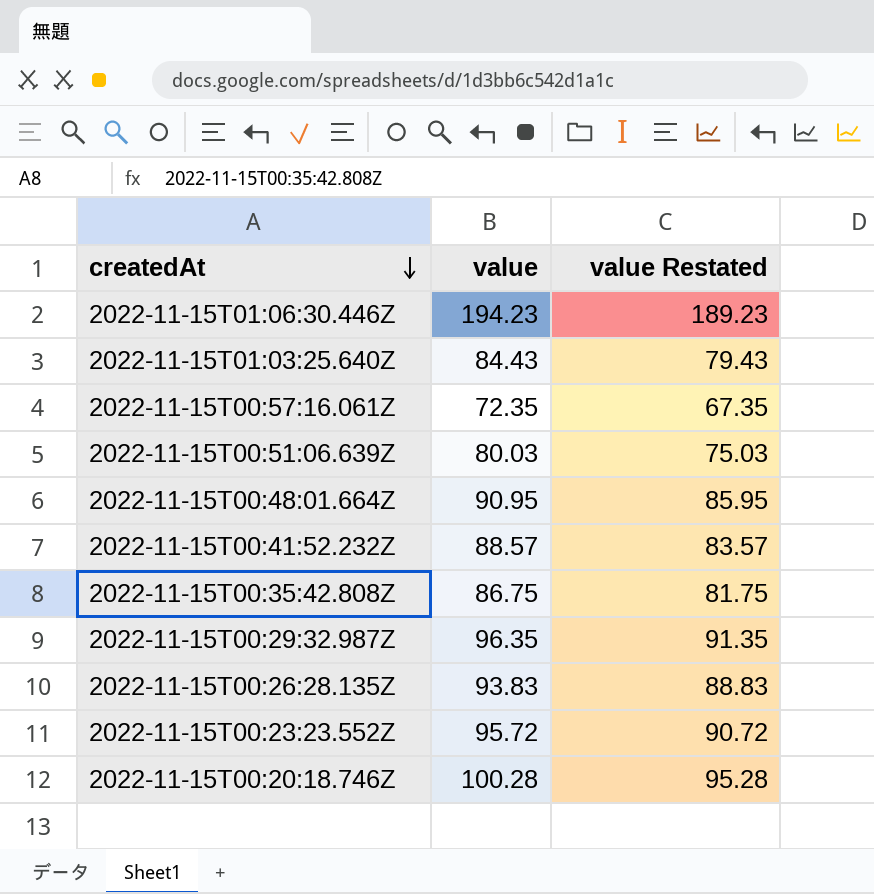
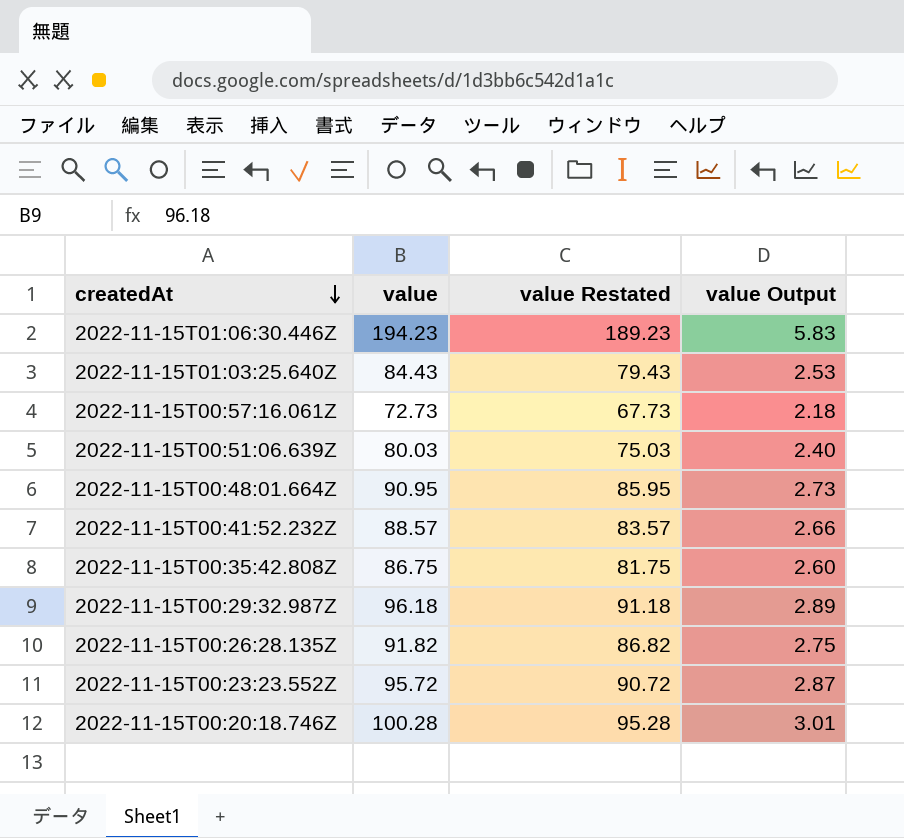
column value Output | formula: none -> [value] * 0.03
2022-11-15T00:57:16.061Z | value: 72.35 -> 72.73
2022-11-15T00:57:16.061Z | value Restated: 67.35 -> 67.73
2022-11-15T00:29:32.987Z | value: 96.35 -> 96.18
2022-11-15T00:29:32.987Z | value Restated: 91.35 -> 91.18
2022-11-15T00:26:28.135Z | value: 93.83 -> 91.82
2022-11-15T00:26:28.135Z | value Restated: 88.83 -> 86.82

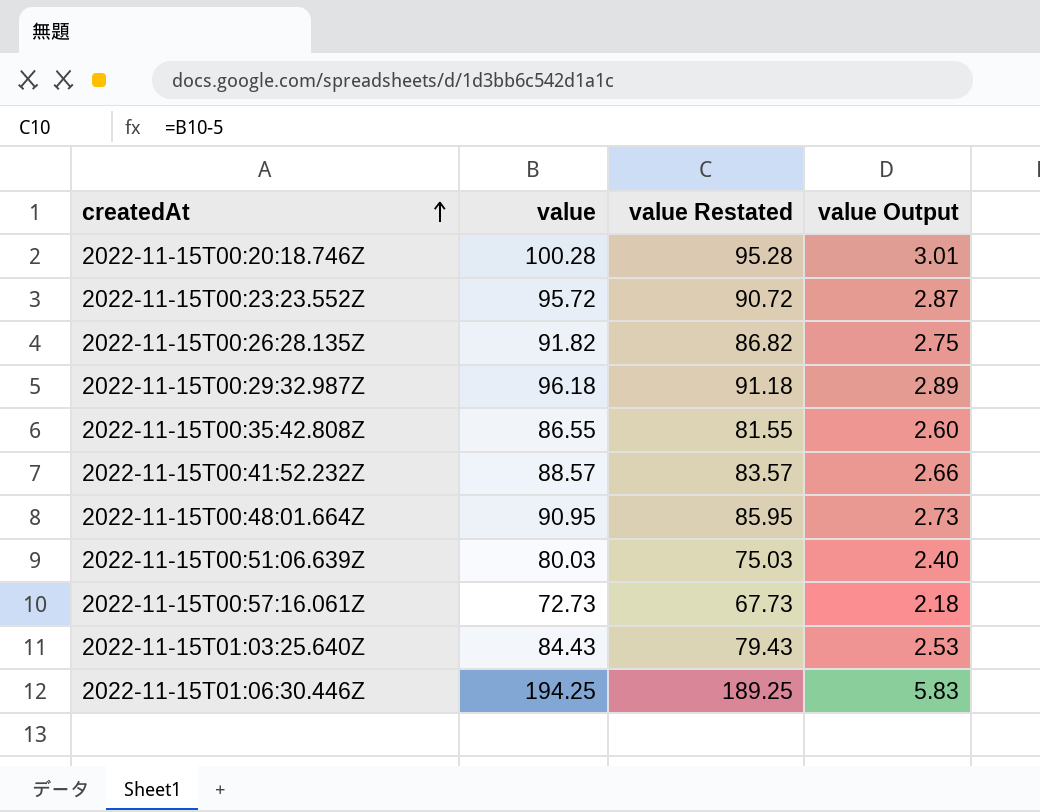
row order: createdAt descending -> createdAt ascending
2022-11-15T00:35:42.808Z | value: 86.75 -> 86.55
2022-11-15T00:35:42.808Z | value Restated: 81.75 -> 81.55
2022-11-15T01:06:30.446Z | value: 194.23 -> 194.25
2022-11-15T01:06:30.446Z | value Restated: 189.23 -> 189.25

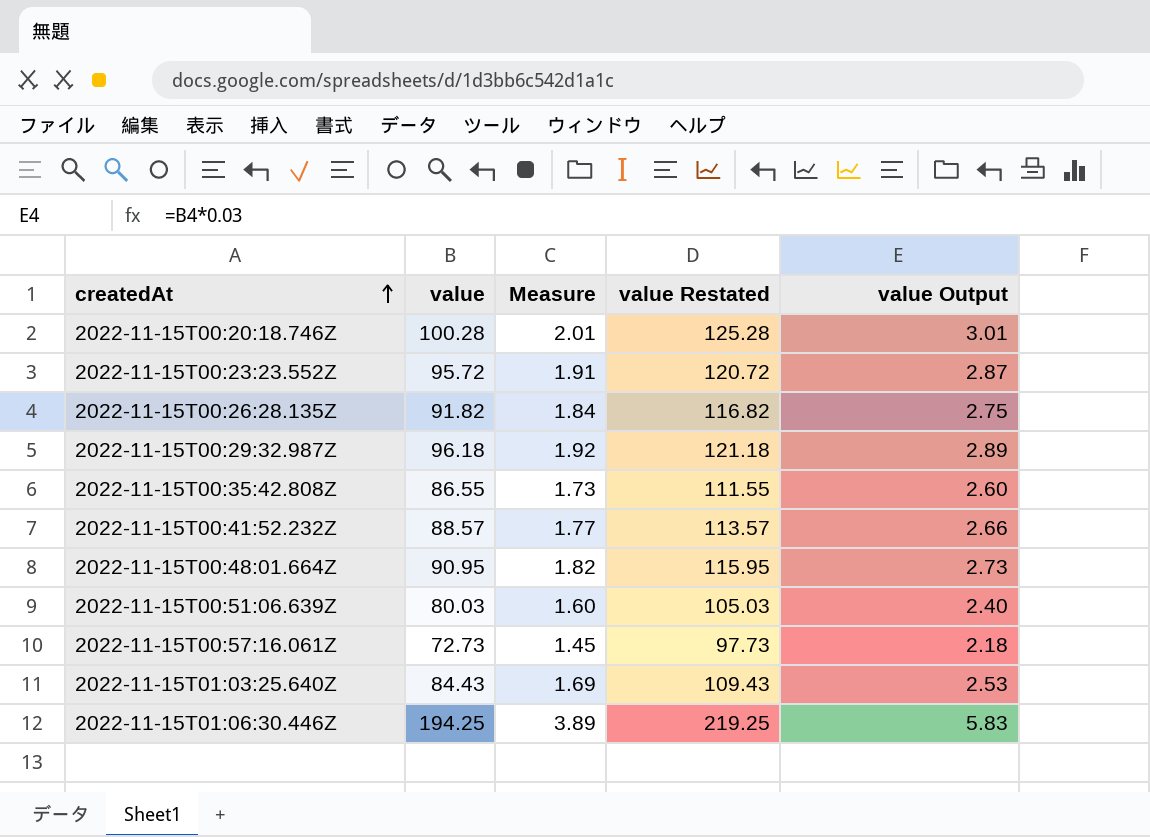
column Measure | formula: none -> [value] * 0.02
column value Restated | formula: [value] - 5 -> [value] + 25

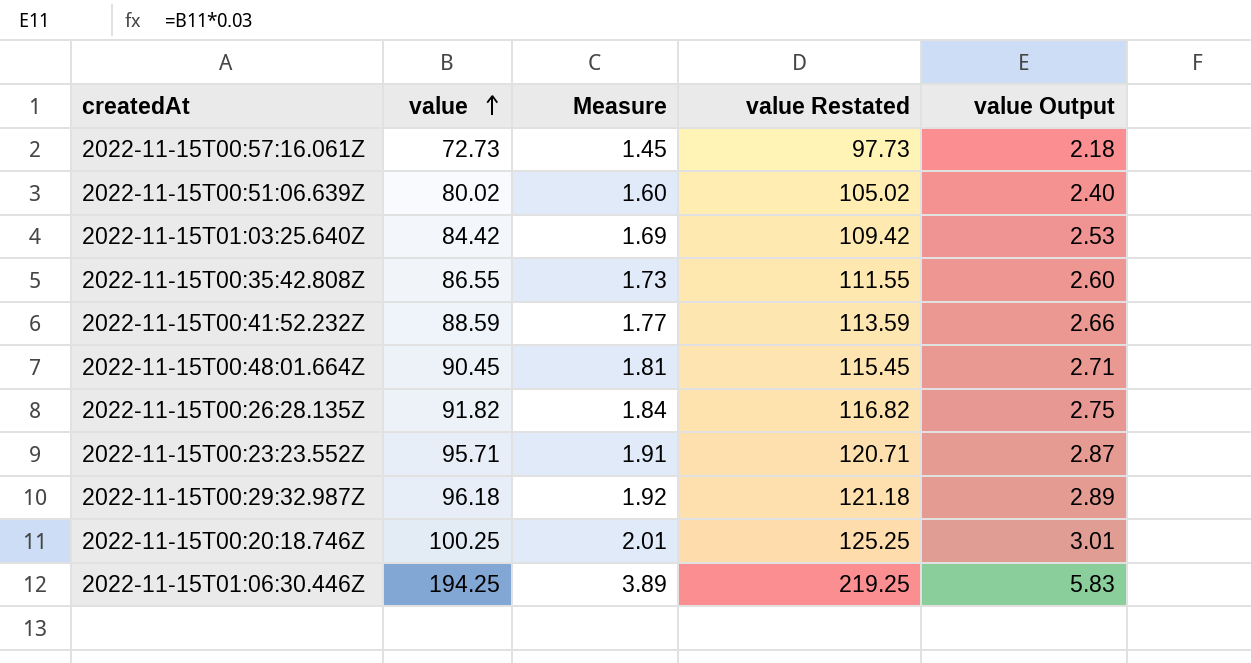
row order: createdAt ascending -> value ascending
2022-11-15T00:51:06.639Z | value: 80.03 -> 80.02
2022-11-15T00:51:06.639Z | value Restated: 105.03 -> 105.02
2022-11-15T01:03:25.640Z | value: 84.43 -> 84.42
2022-11-15T01:03:25.640Z | value Restated: 109.43 -> 109.42
2022-11-15T00:41:52.232Z | value: 88.57 -> 88.59
2022-11-15T00:41:52.232Z | value Restated: 113.57 -> 113.59
2022-11-15T00:48:01.664Z | value: 90.95 -> 90.45
2022-11-15T00:48:01.664Z | Measure: 1.82 -> 1.81
2022-11-15T00:48:01.664Z | value Restated: 115.95 -> 115.45
2022-11-15T00:48:01.664Z | value Output: 2.73 -> 2.71
2022-11-15T00:23:23.552Z | value: 95.72 -> 95.71
2022-11-15T00:23:23.552Z | value Restated: 120.72 -> 120.71
2022-11-15T00:20:18.746Z | value: 100.28 -> 100.25
2022-11-15T00:20:18.746Z | value Restated: 125.28 -> 125.25

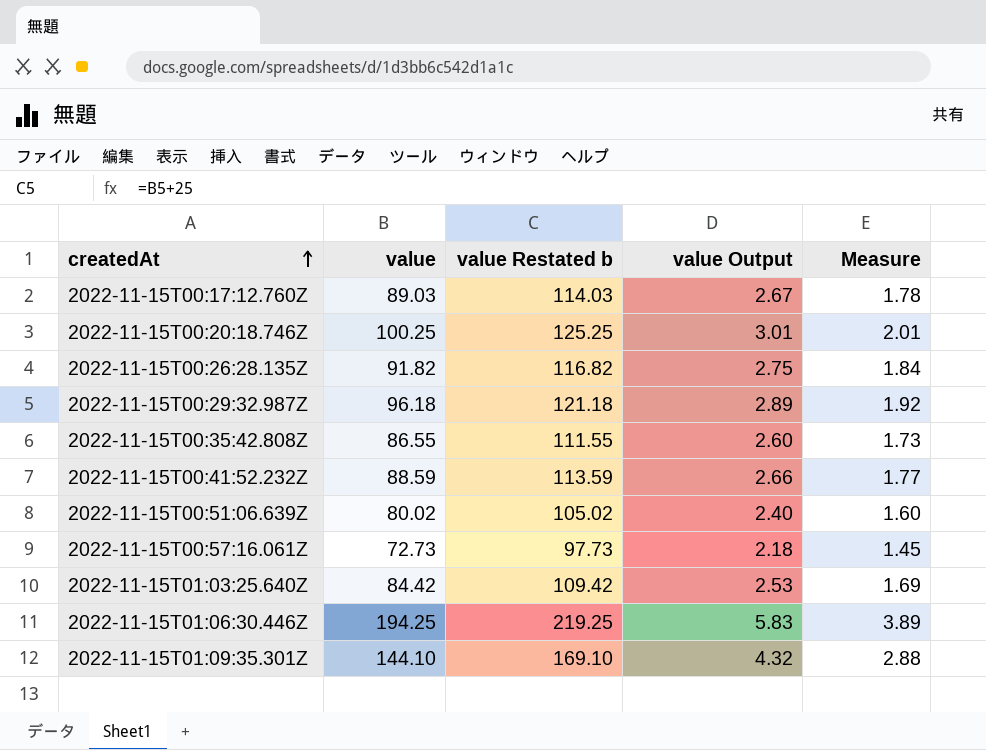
row order: value ascending -> createdAt ascending
column name: value Restated -> value Restated b
column Measure | position: 3 -> 5
row 2022-11-15T00:48:01.664Z: 90.45 | 1.81 | 115.45 | 2.71 -> none
row 2022-11-15T00:23:23.552Z: 95.71 | 1.91 | 120.71 | 2.87 -> none
row 2022-11-15T00:17:12.760Z: none -> 89.03 | 114.03 | 2.67 | 1.78
row 2022-11-15T01:09:35.301Z: none -> 144.10 | 169.10 | 4.32 | 2.88

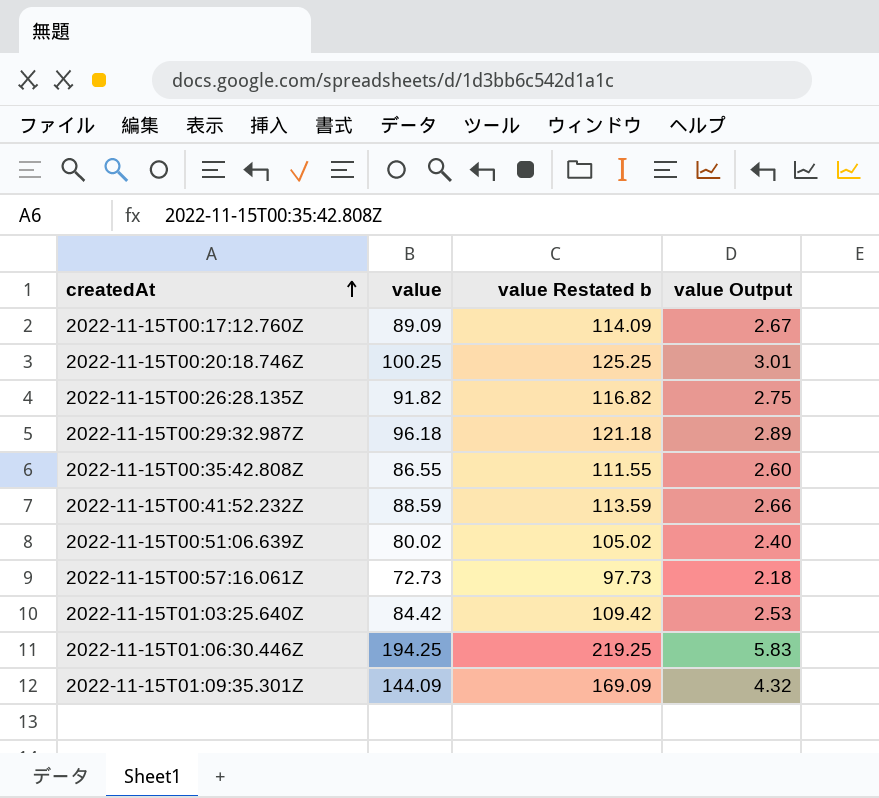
column Measure | formula: [value] * 0.02 -> none
2022-11-15T00:17:12.760Z | value: 89.03 -> 89.09
2022-11-15T00:17:12.760Z | value Restated b: 114.03 -> 114.09
2022-11-15T01:09:35.301Z | value: 144.10 -> 144.09
2022-11-15T01:09:35.301Z | value Restated b: 169.10 -> 169.09

